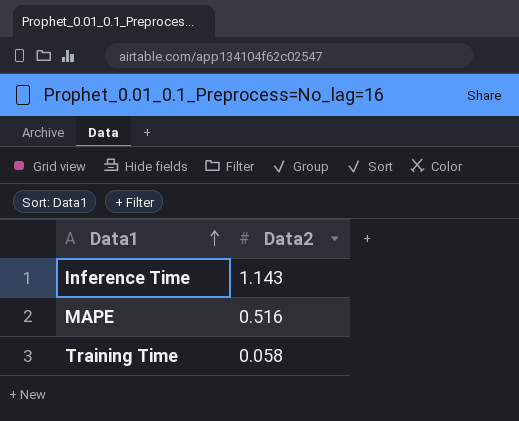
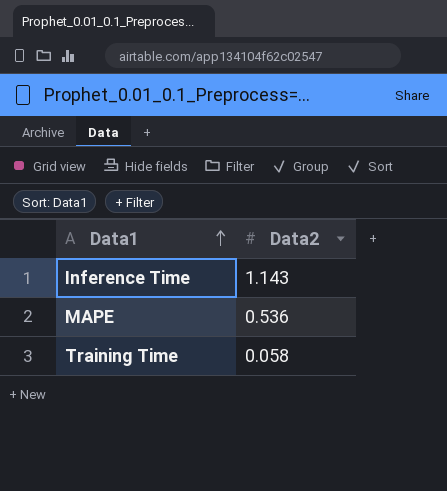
MAPE | Data2: 0.516 -> 0.536

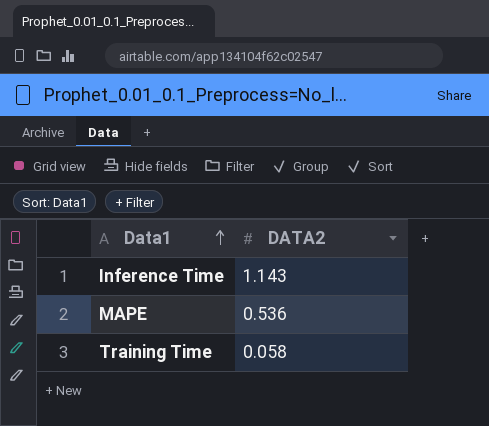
column name: Data2 -> DATA2

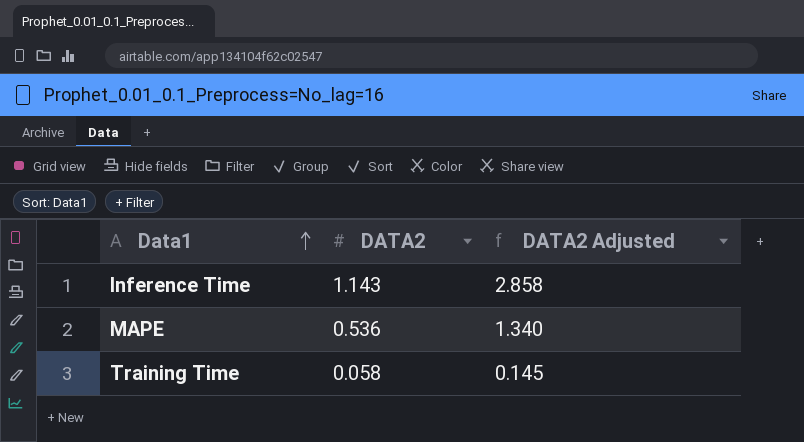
column DATA2 Adjusted | formula: none -> [DATA2] * 2.5

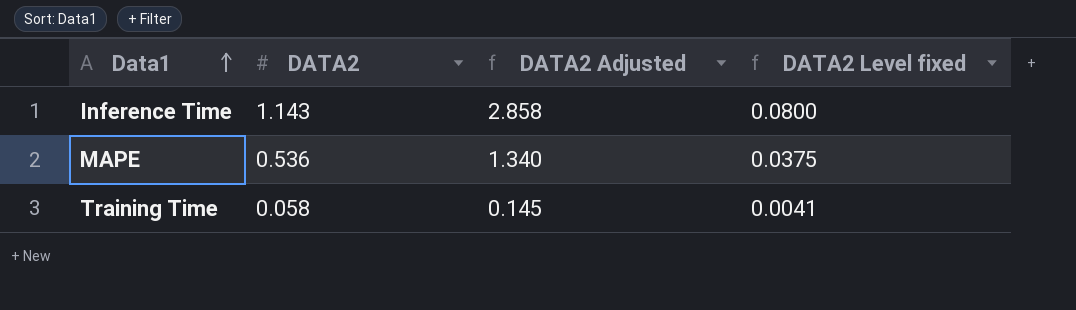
column DATA2 Level fixed | formula: none -> [DATA2] * 0.07

